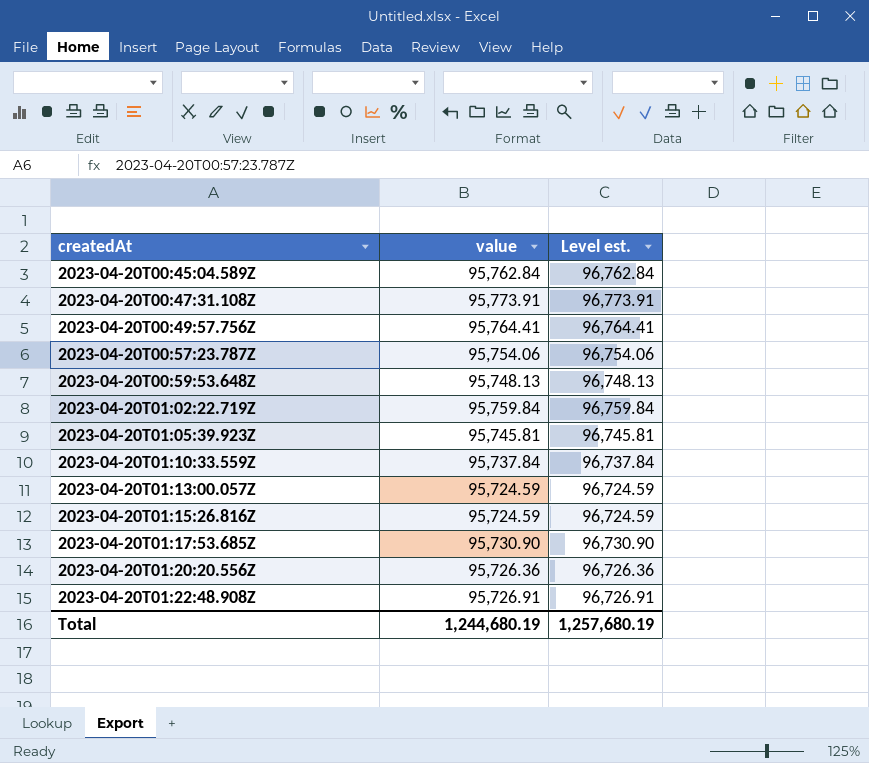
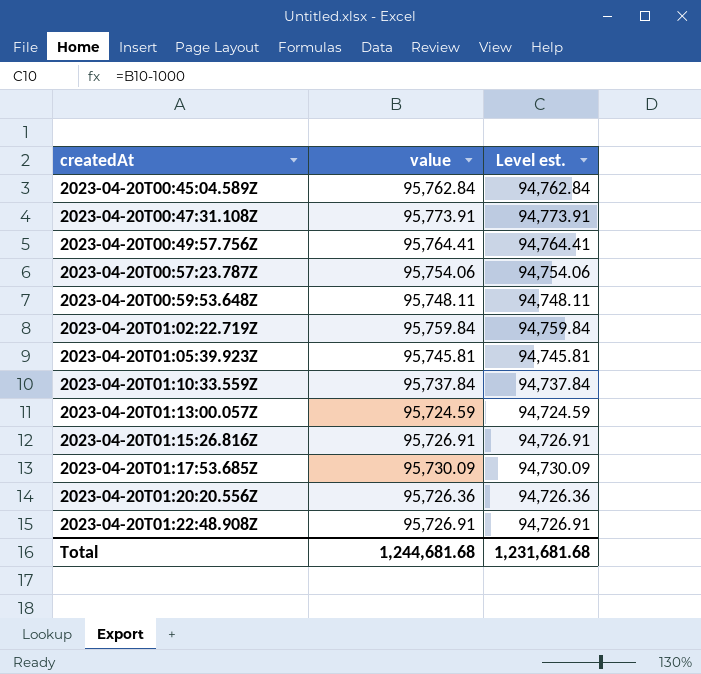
column Level est. | formula: [value] + 1000 -> [value] - 1000
2023-04-20T00:59:53.648Z | value: 95,748.13 -> 95,748.11
2023-04-20T01:15:26.816Z | value: 95,724.59 -> 95,726.91
2023-04-20T01:17:53.685Z | value: 95,730.90 -> 95,730.09
Total | value: 1,244,680.19 -> 1,244,681.68
Total | Level est.: 1,257,680.19 -> 1,231,681.68

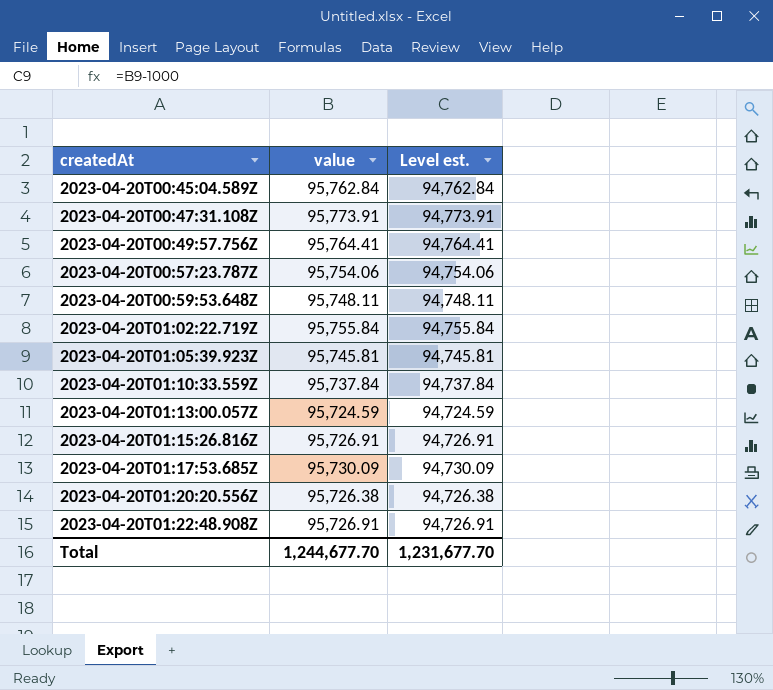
2023-04-20T01:02:22.719Z | value: 95,759.84 -> 95,755.84
2023-04-20T01:02:22.719Z | Level est.: 94,759.84 -> 94,755.84
2023-04-20T01:20:20.556Z | value: 95,726.36 -> 95,726.38
2023-04-20T01:20:20.556Z | Level est.: 94,726.36 -> 94,726.38
Total | value: 1,244,681.68 -> 1,244,677.70
Total | Level est.: 1,231,681.68 -> 1,231,677.70

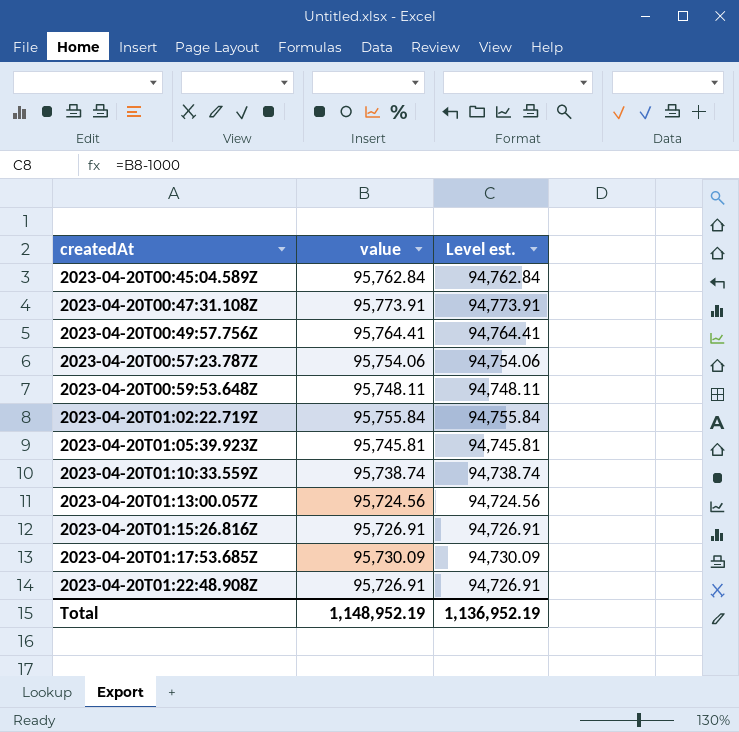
row 2023-04-20T01:20:20.556Z: 95,726.38 | 94,726.38 -> none
2023-04-20T01:10:33.559Z | value: 95,737.84 -> 95,738.74
2023-04-20T01:10:33.559Z | Level est.: 94,737.84 -> 94,738.74
2023-04-20T01:13:00.057Z | value: 95,724.59 -> 95,724.56
2023-04-20T01:13:00.057Z | Level est.: 94,724.59 -> 94,724.56
Total | value: 1,244,677.70 -> 1,148,952.19
Total | Level est.: 1,231,677.70 -> 1,136,952.19

